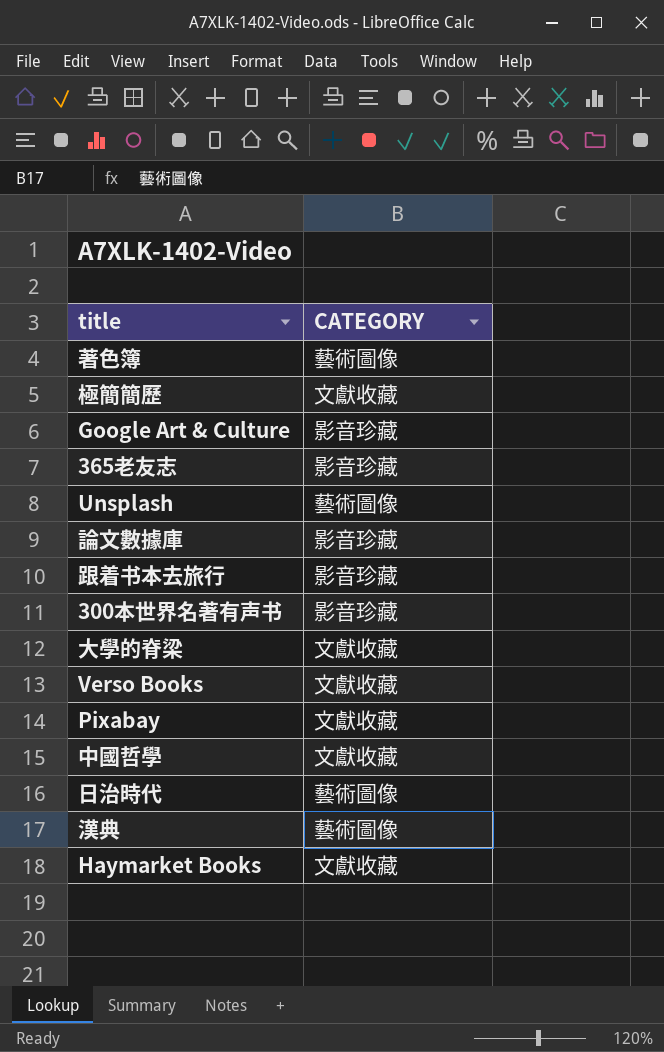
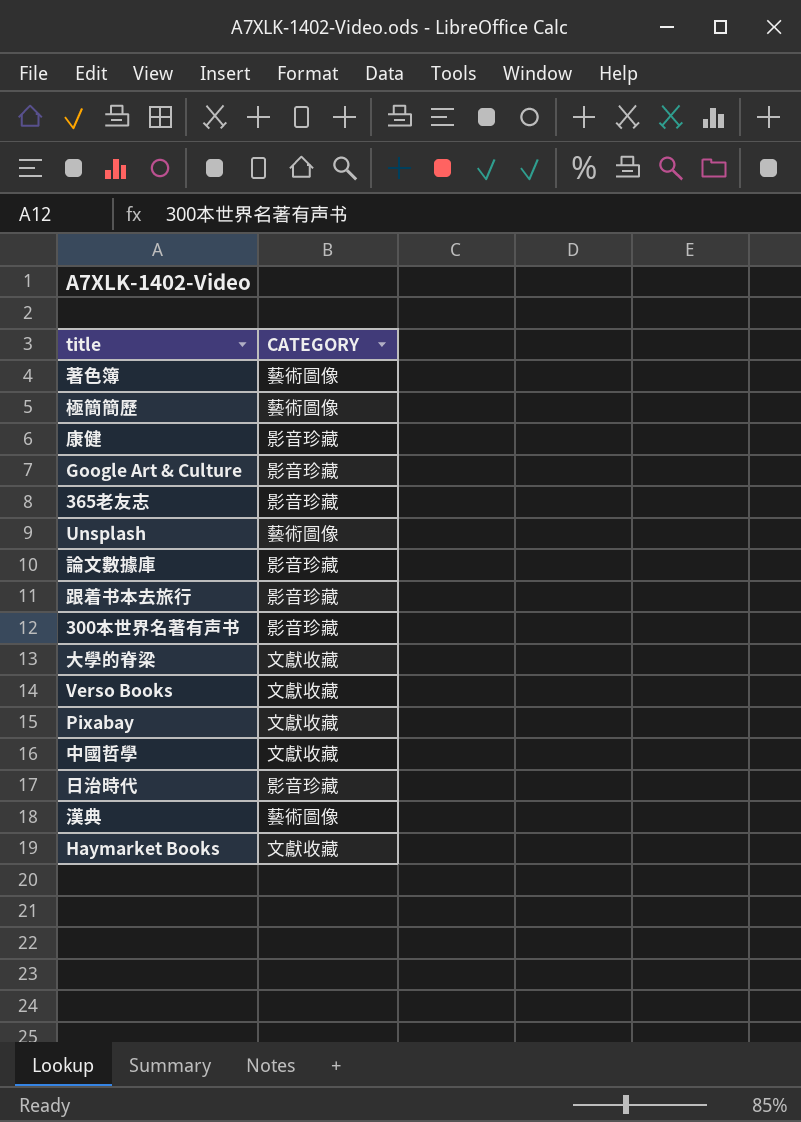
極簡簡歷 | CATEGORY: 文獻收藏 -> 藝術圖像
row 康健: none -> 影音珍藏
日治時代 | CATEGORY: 藝術圖像 -> 影音珍藏

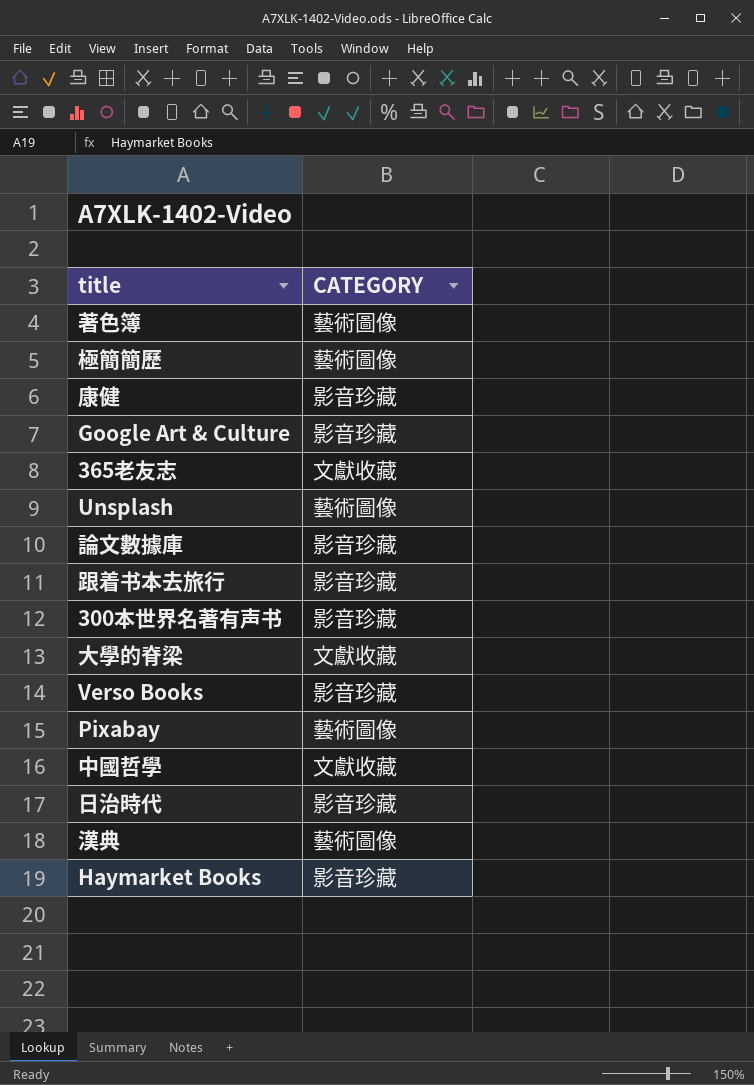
365老友志 | CATEGORY: 影音珍藏 -> 文獻收藏
Verso Books | CATEGORY: 文獻收藏 -> 影音珍藏
Pixabay | CATEGORY: 文獻收藏 -> 藝術圖像
Haymarket Books | CATEGORY: 文獻收藏 -> 影音珍藏

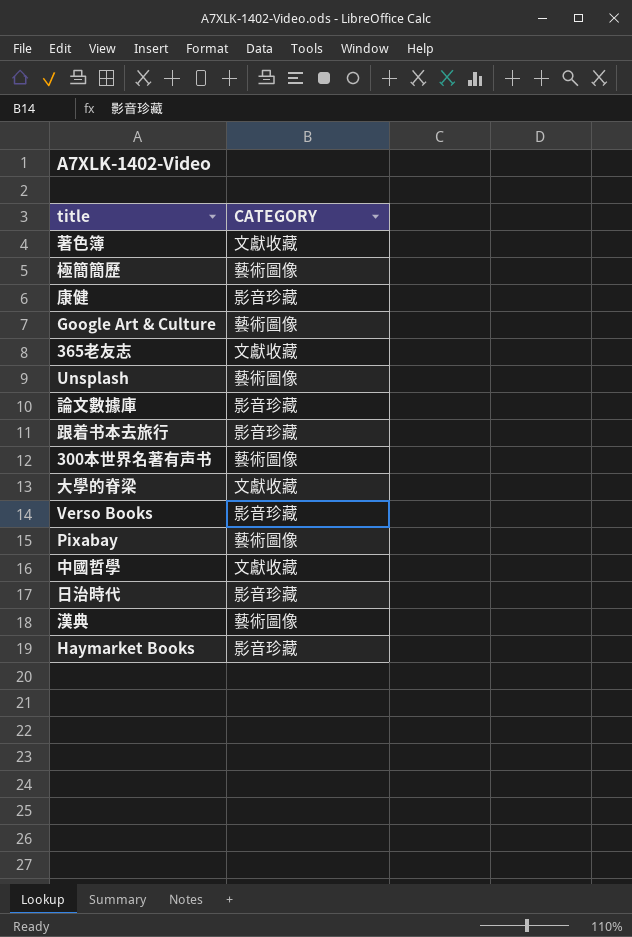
著色簿 | CATEGORY: 藝術圖像 -> 文獻收藏
Google Art & Culture | CATEGORY: 影音珍藏 -> 藝術圖像
300本世界名著有声书 | CATEGORY: 影音珍藏 -> 藝術圖像

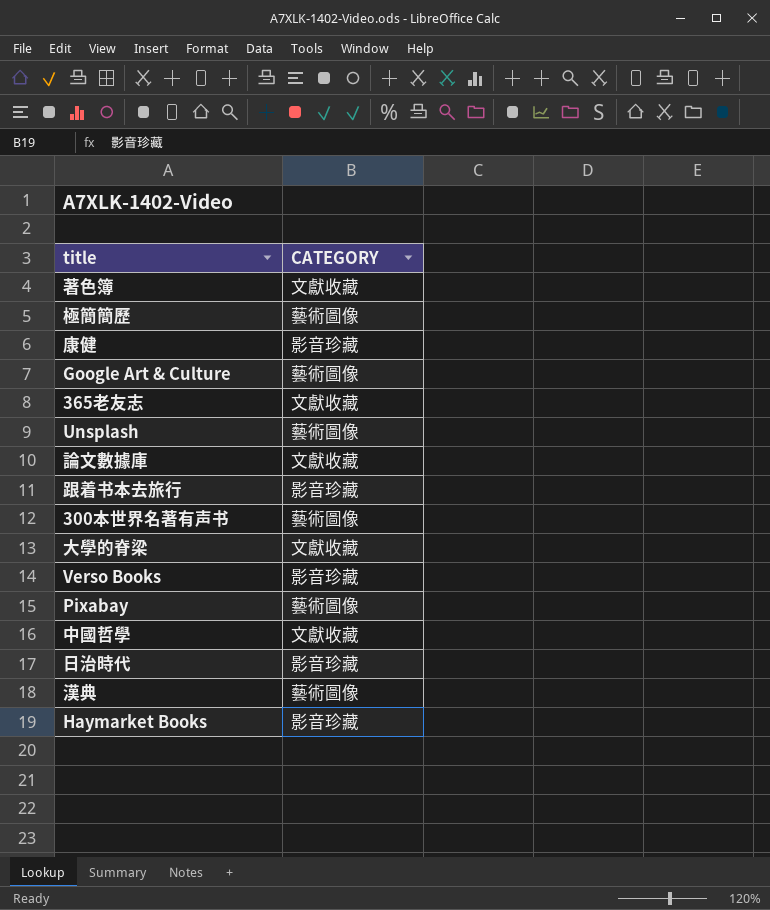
論文數據庫 | CATEGORY: 影音珍藏 -> 文獻收藏

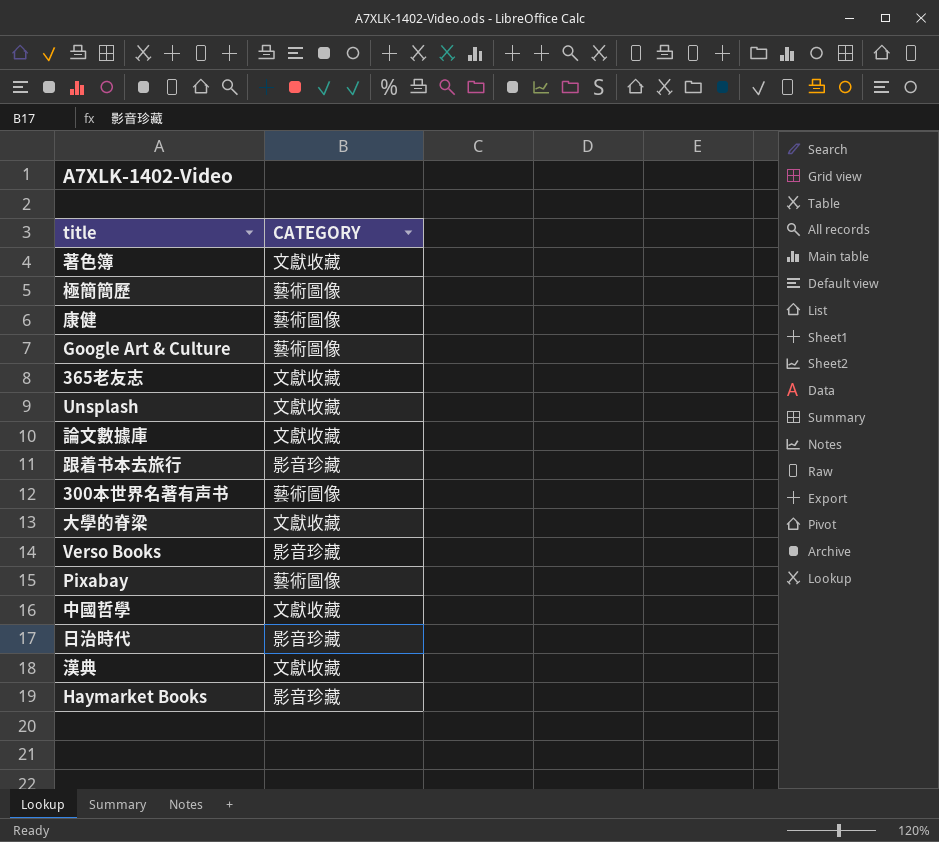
康健 | CATEGORY: 影音珍藏 -> 藝術圖像
Unsplash | CATEGORY: 藝術圖像 -> 文獻收藏
漢典 | CATEGORY: 藝術圖像 -> 文獻收藏

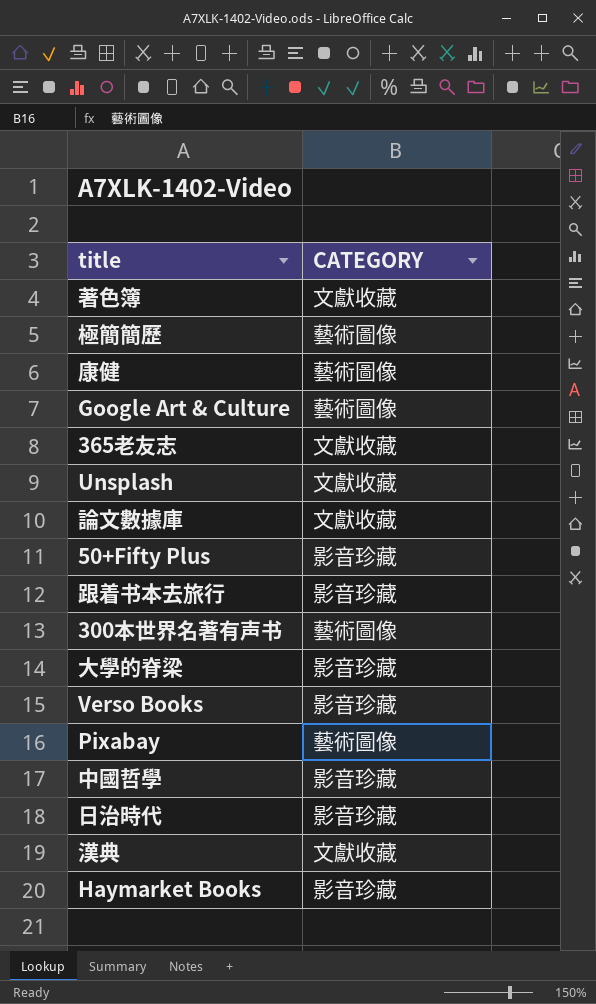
row 50+Fifty Plus: none -> 影音珍藏
大學的脊梁 | CATEGORY: 文獻收藏 -> 影音珍藏
中國哲學 | CATEGORY: 文獻收藏 -> 影音珍藏

